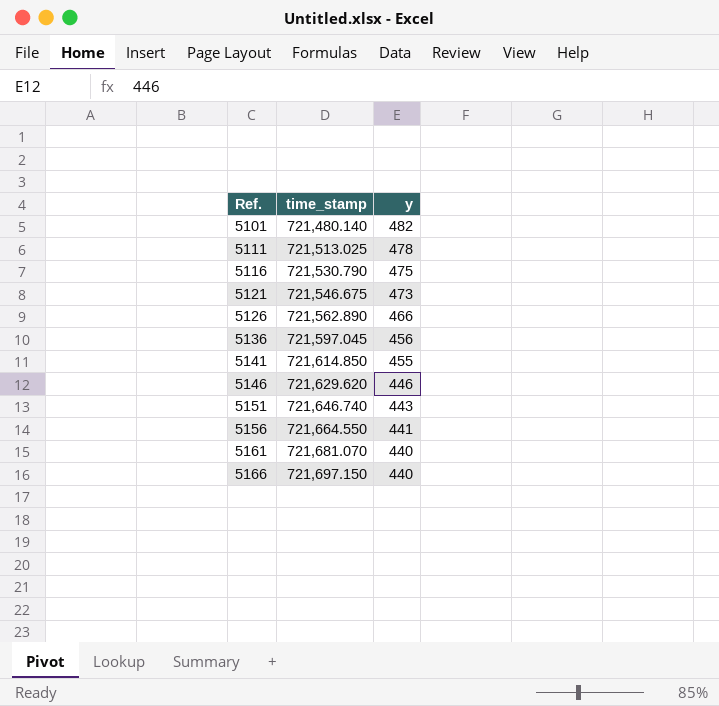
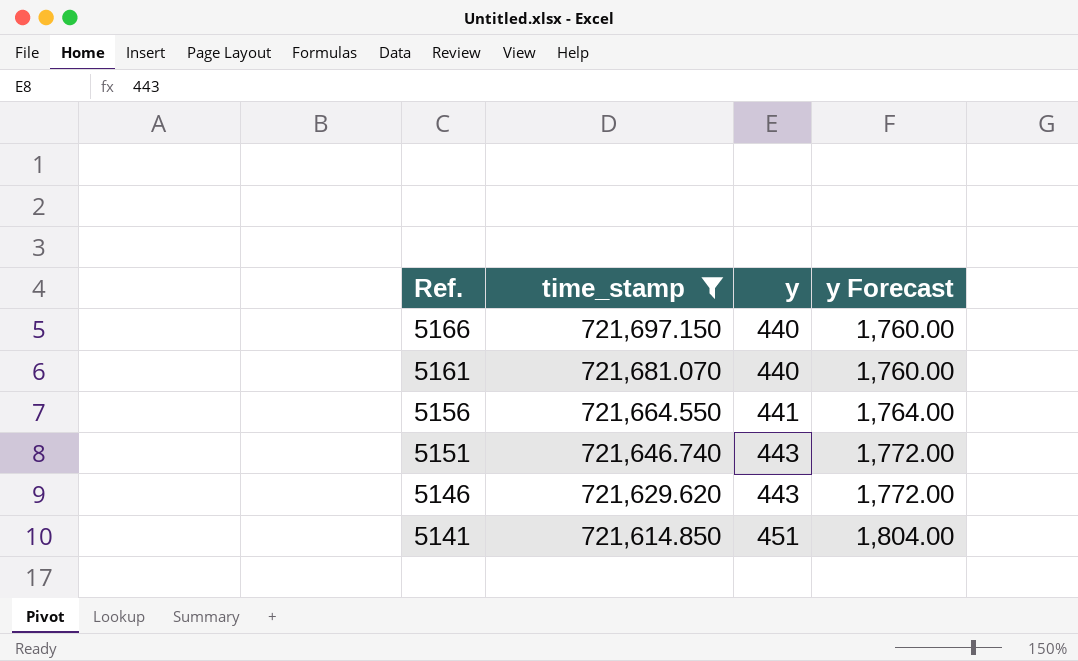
filter: none -> time_stamp >= 721,614.850
row order: Ref. ascending -> Ref. descending
column y Forecast | formula: none -> [y] * 4
5146 | y: 446 -> 443
5141 | y: 455 -> 451

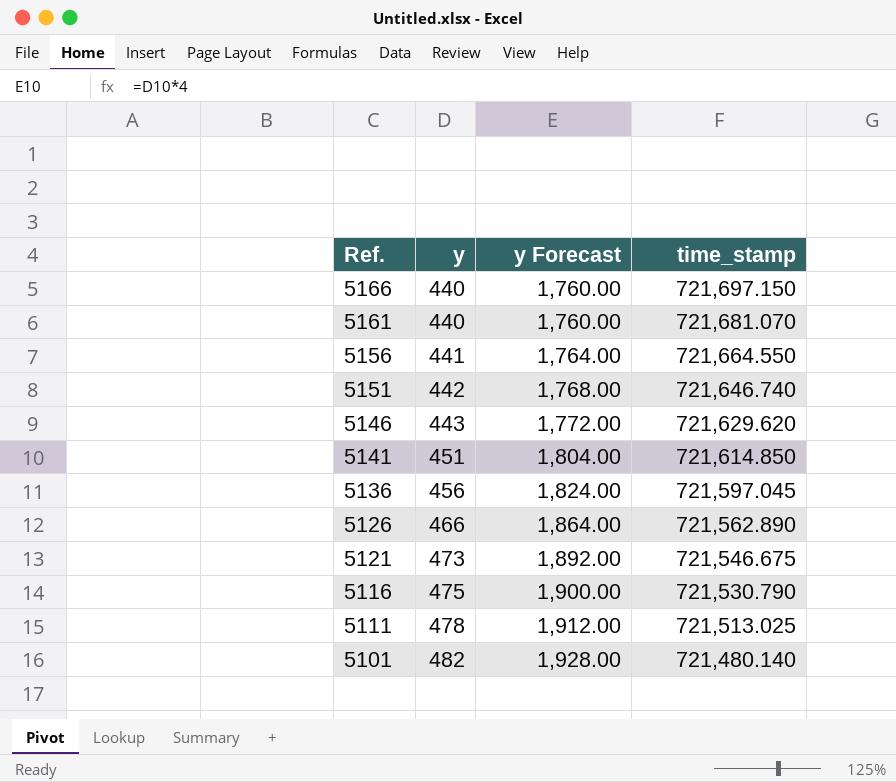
filter: time_stamp >= 721,614.850 -> none
column time_stamp | position: 2 -> 4
5151 | y: 443 -> 442
5151 | y Forecast: 1,772.00 -> 1,768.00

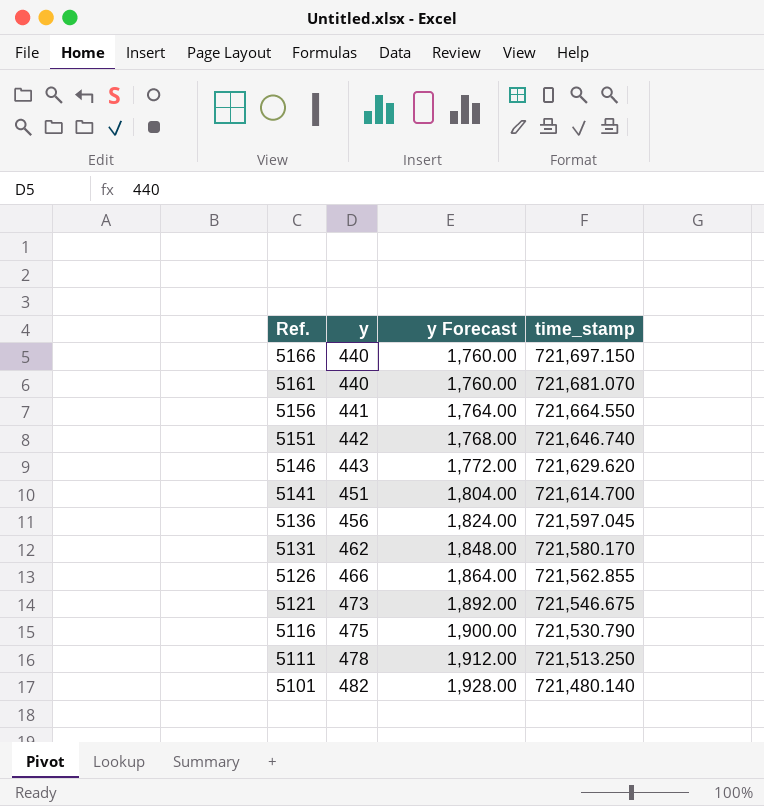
5141 | time_stamp: 721,614.850 -> 721,614.700
row 5131: none -> 462 | 1,848.00 | 721,580.170
5126 | time_stamp: 721,562.890 -> 721,562.855
5111 | time_stamp: 721,513.025 -> 721,513.250

